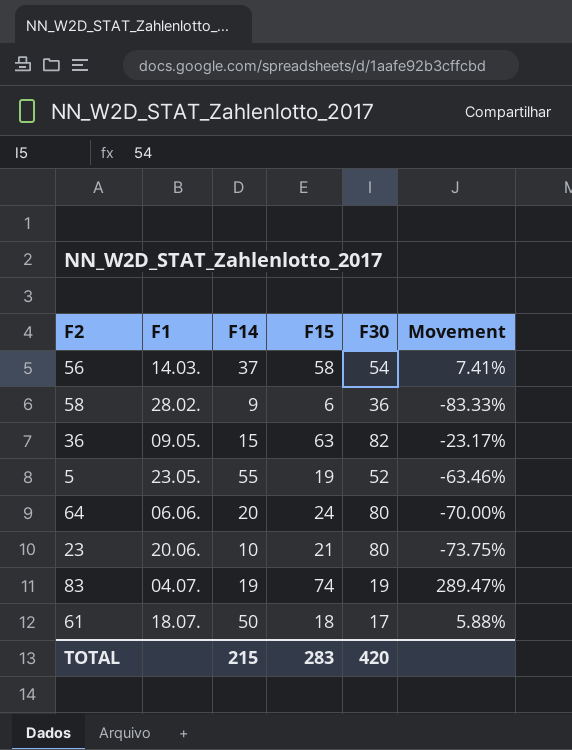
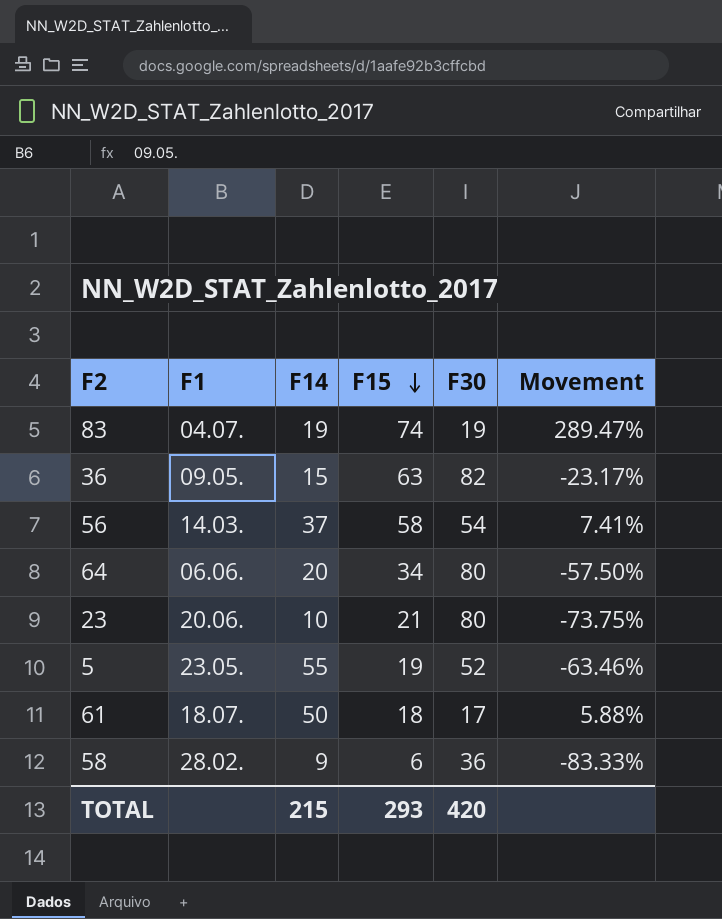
row order: none -> F15 descending
64 | F15: 24 -> 34
64 | Movement: -70.00% -> -57.50%
TOTAL | F15: 283 -> 293

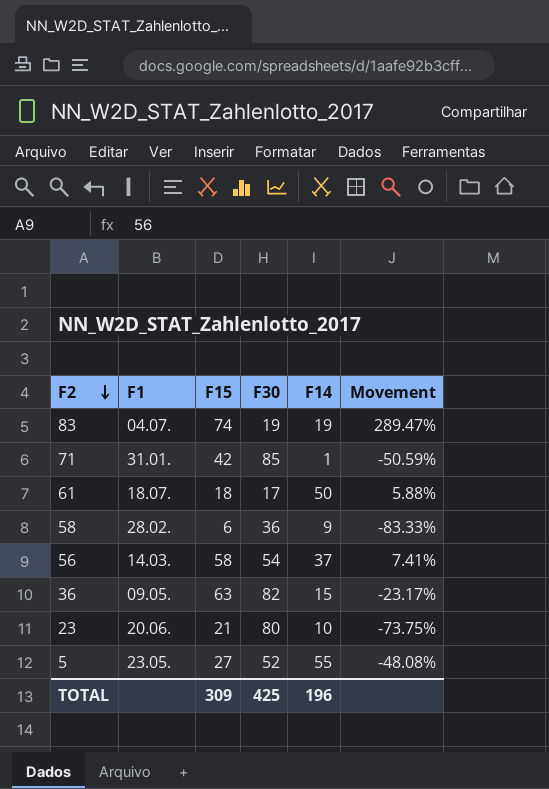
row order: F15 descending -> F2 descending
column F14 | position: 3 -> 5
row 64: 06.06. | 20 | 34 | 80 | -57.50% -> none
row 71: none -> 31.01. | 42 | 85 | 1 | -50.59%
5 | F15: 19 -> 27
5 | Movement: -63.46% -> -48.08%
TOTAL | F15: 293 -> 309
TOTAL | F30: 420 -> 425
TOTAL | F14: 215 -> 196

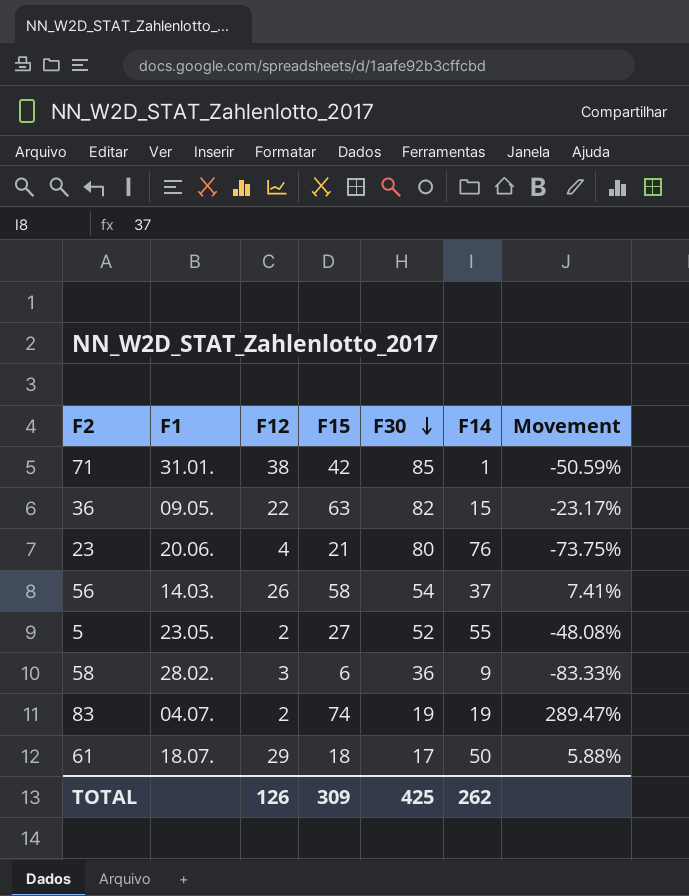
row order: F2 descending -> F30 descending
column F12 | position: none -> 3
23 | F14: 10 -> 76
TOTAL | F14: 196 -> 262

